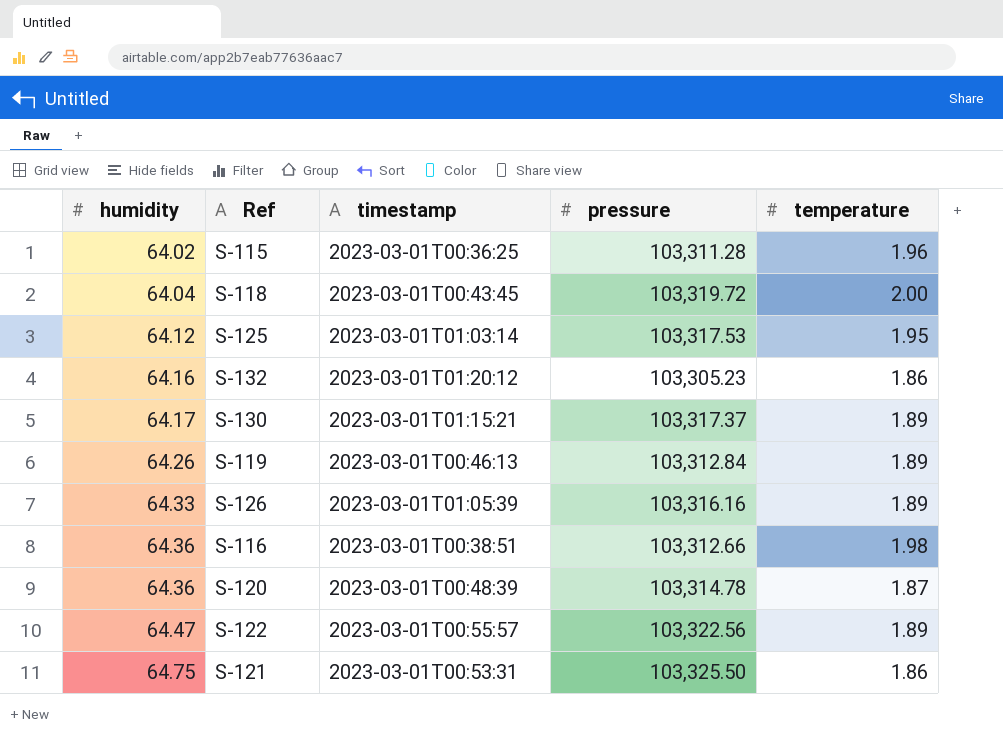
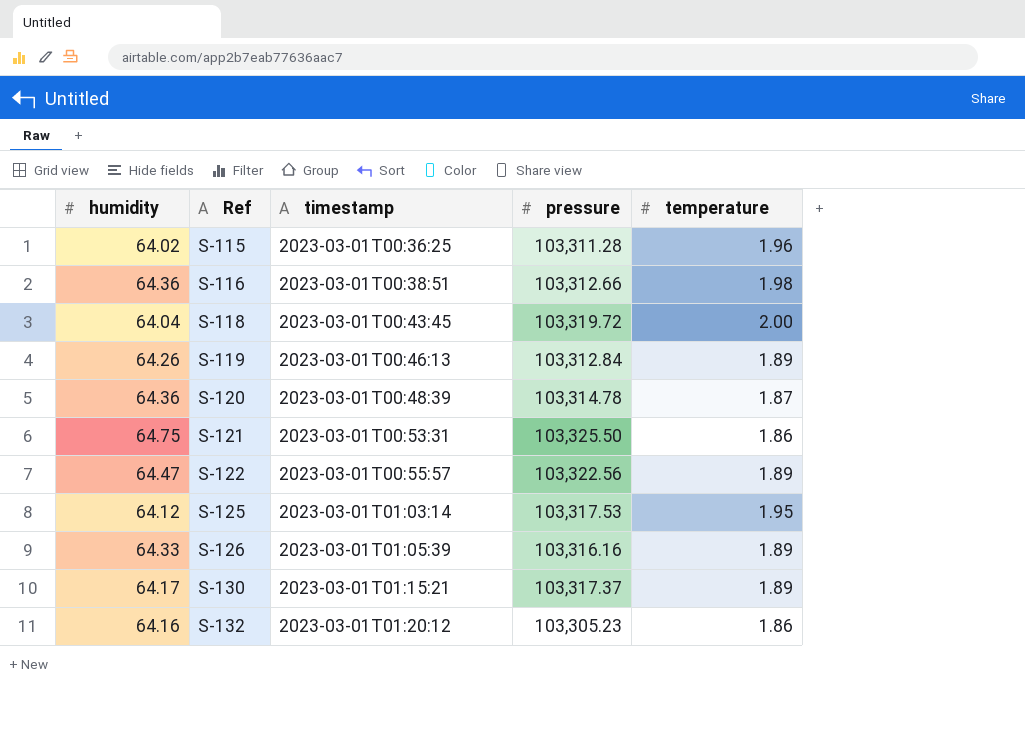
row order: humidity ascending -> Ref ascending

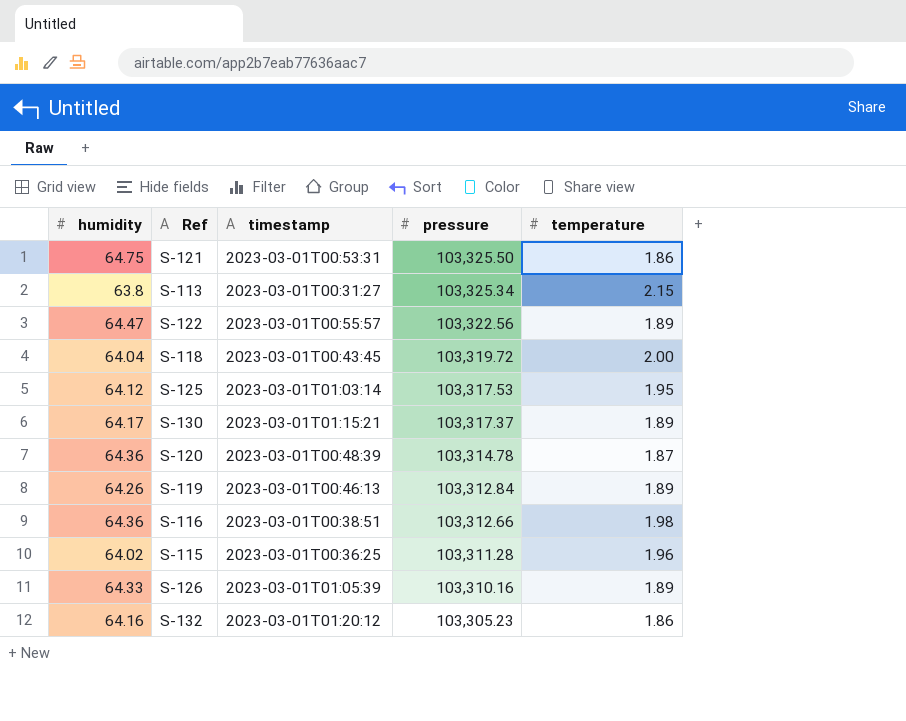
row order: Ref ascending -> pressure descending
row S-113: none -> 63.8 | 2023-03-01T00:31:27 | 103,325.34 | 2.15
S-126 | pressure: 103,316.16 -> 103,310.16

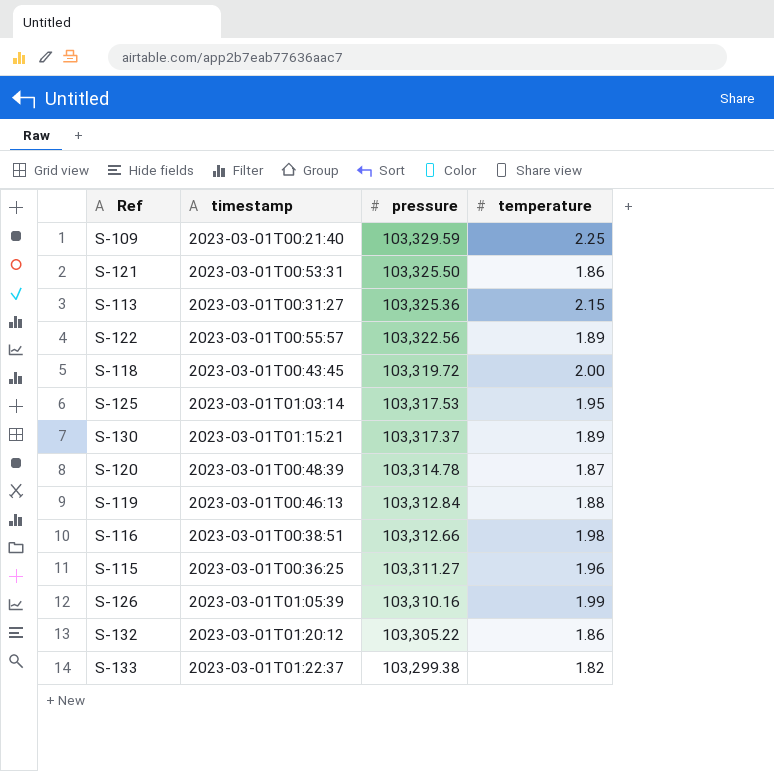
column humidity | position: 1 -> none
row S-109: none -> 2023-03-01T00:21:40 | 103,329.59 | 2.25
S-113 | pressure: 103,325.34 -> 103,325.36
S-119 | temperature: 1.89 -> 1.88
S-115 | pressure: 103,311.28 -> 103,311.27
S-126 | temperature: 1.89 -> 1.99
S-132 | pressure: 103,305.23 -> 103,305.22
row S-133: none -> 2023-03-01T01:22:37 | 103,299.38 | 1.82

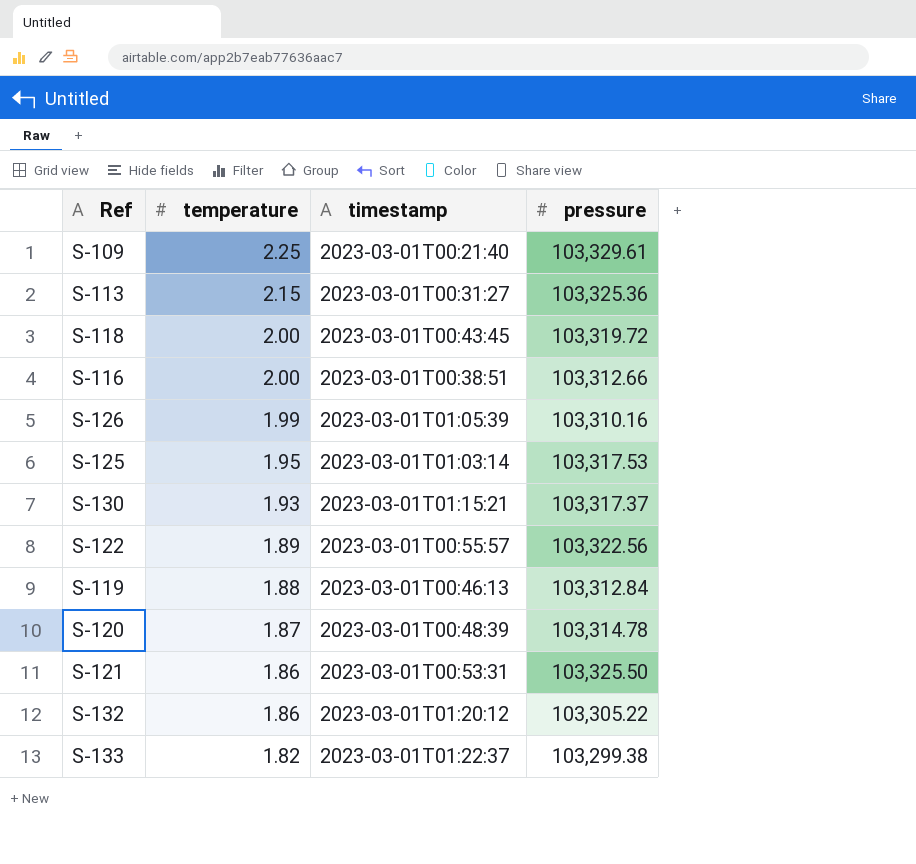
row order: pressure descending -> temperature descending
column temperature | position: 4 -> 2
row S-115: 2023-03-01T00:36:25 | 103,311.27 | 1.96 -> none
S-109 | pressure: 103,329.59 -> 103,329.61
S-116 | temperature: 1.98 -> 2.00
S-130 | temperature: 1.89 -> 1.93

